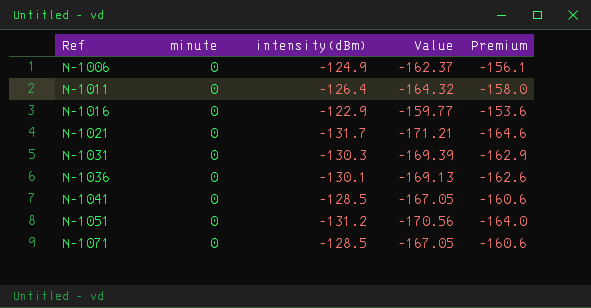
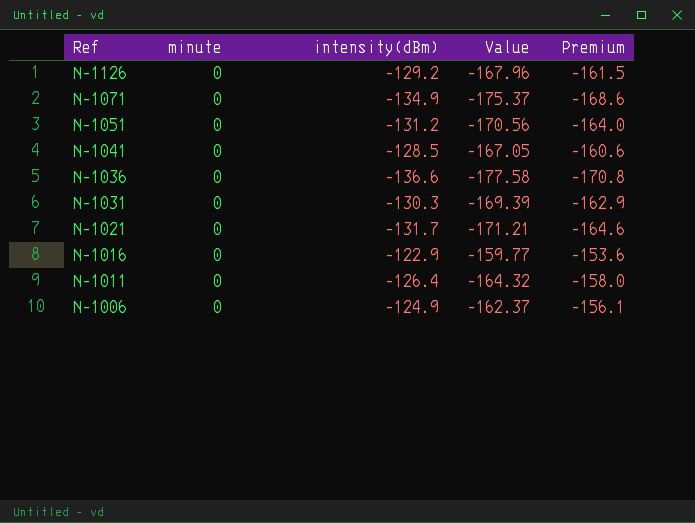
row order: Ref ascending -> Ref descending
row N-1126: none -> 0 | -129.2 | -167.96 | -161.5
N-1071 | intensity(dBm): -128.5 -> -134.9
N-1071 | Value: -167.05 -> -175.37
N-1071 | Premium: -160.6 -> -168.6
N-1036 | intensity(dBm): -130.1 -> -136.6
N-1036 | Value: -169.13 -> -177.58
N-1036 | Premium: -162.6 -> -170.8

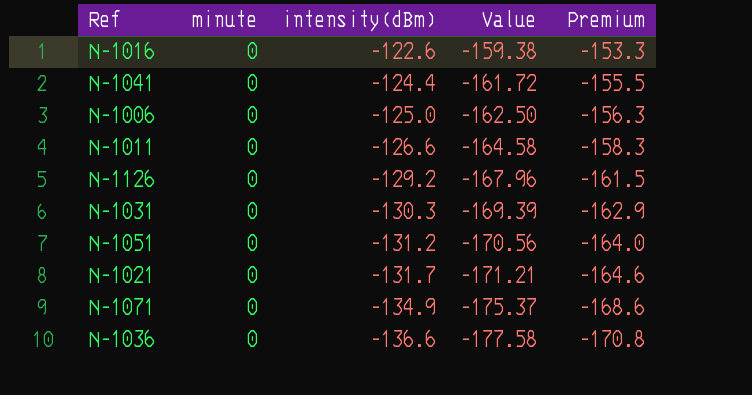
row order: Ref descending -> intensity(dBm) descending
N-1016 | intensity(dBm): -122.9 -> -122.6
N-1016 | Value: -159.77 -> -159.38
N-1016 | Premium: -153.6 -> -153.3
N-1041 | intensity(dBm): -128.5 -> -124.4
N-1041 | Value: -167.05 -> -161.72
N-1041 | Premium: -160.6 -> -155.5
N-1006 | intensity(dBm): -124.9 -> -125.0
N-1006 | Value: -162.37 -> -162.50
N-1006 | Premium: -156.1 -> -156.3
N-1011 | intensity(dBm): -126.4 -> -126.6
N-1011 | Value: -164.32 -> -164.58
N-1011 | Premium: -158.0 -> -158.3

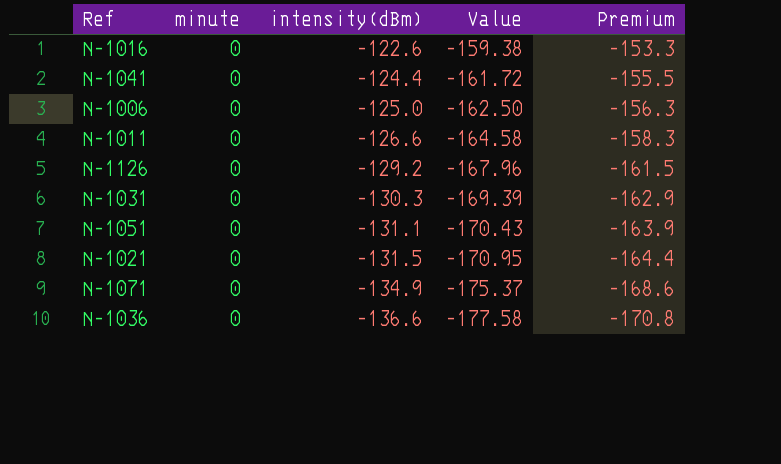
N-1051 | intensity(dBm): -131.2 -> -131.1
N-1051 | Value: -170.56 -> -170.43
N-1051 | Premium: -164.0 -> -163.9
N-1021 | intensity(dBm): -131.7 -> -131.5
N-1021 | Value: -171.21 -> -170.95
N-1021 | Premium: -164.6 -> -164.4

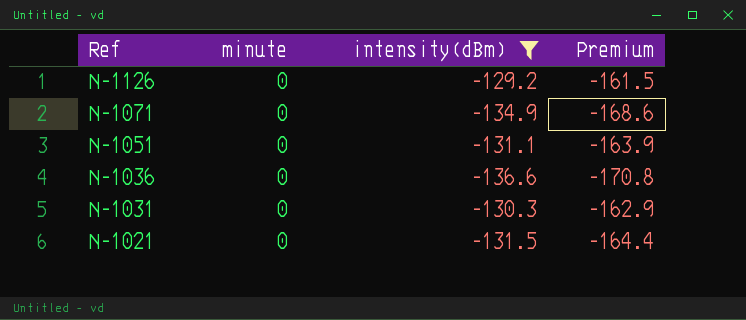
filter: none -> intensity(dBm) <= -129.2
row order: intensity(dBm) descending -> Ref descending
column Value | formula: [intensity(dBm)] * 1.3 -> none

